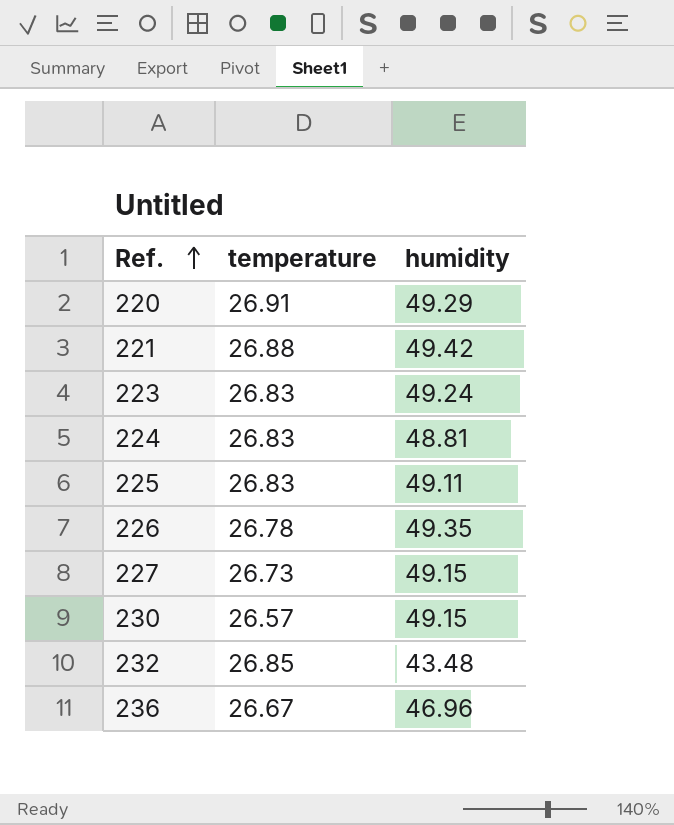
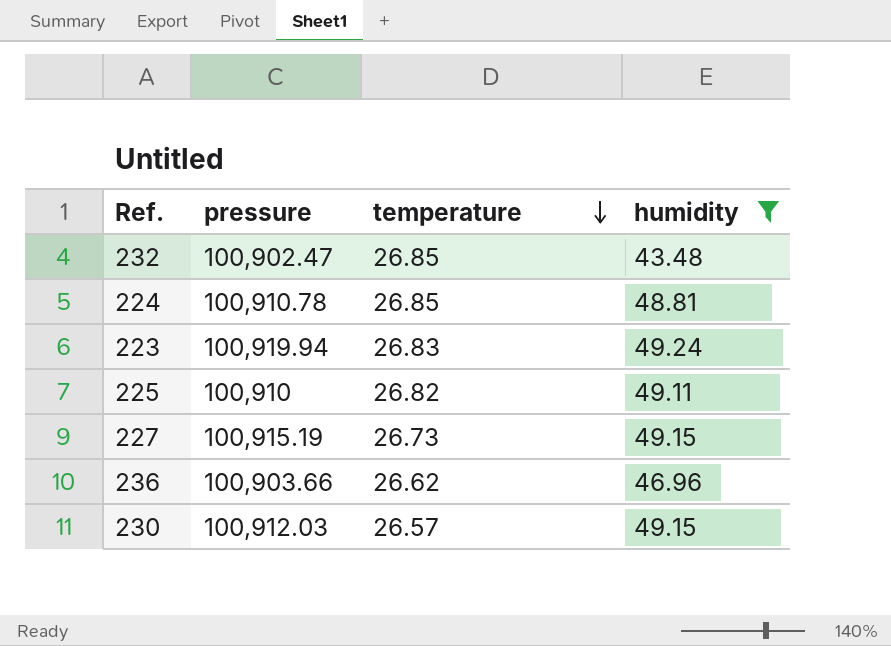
filter: none -> humidity <= 49.24
row order: Ref. ascending -> temperature descending
column pressure | position: none -> 2
224 | temperature: 26.83 -> 26.85
225 | temperature: 26.83 -> 26.82
236 | temperature: 26.67 -> 26.62

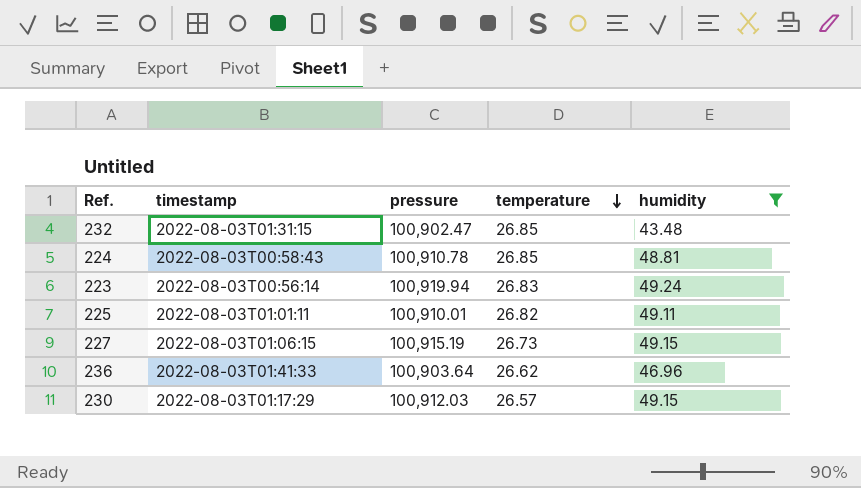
column timestamp | position: none -> 2
225 | pressure: 100,910 -> 100,910.01
236 | pressure: 100,903.66 -> 100,903.64

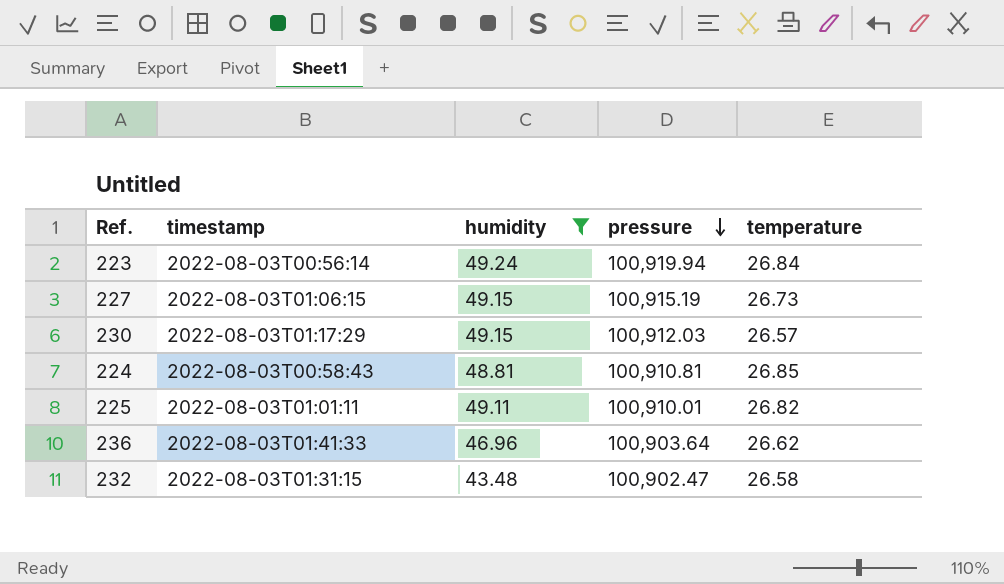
row order: temperature descending -> pressure descending
column humidity | position: 5 -> 3
223 | temperature: 26.83 -> 26.84
224 | pressure: 100,910.78 -> 100,910.81
232 | temperature: 26.85 -> 26.58

